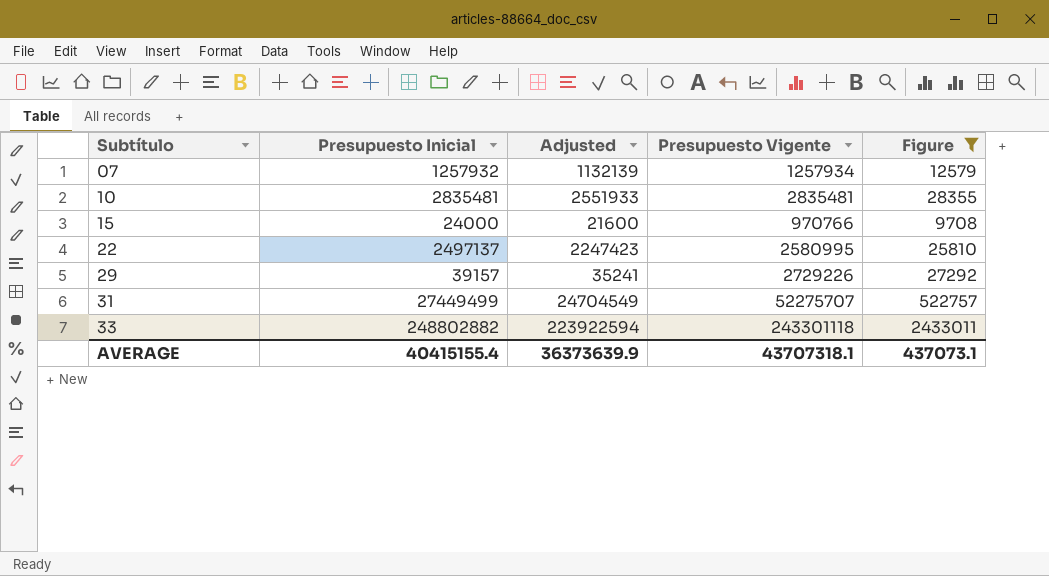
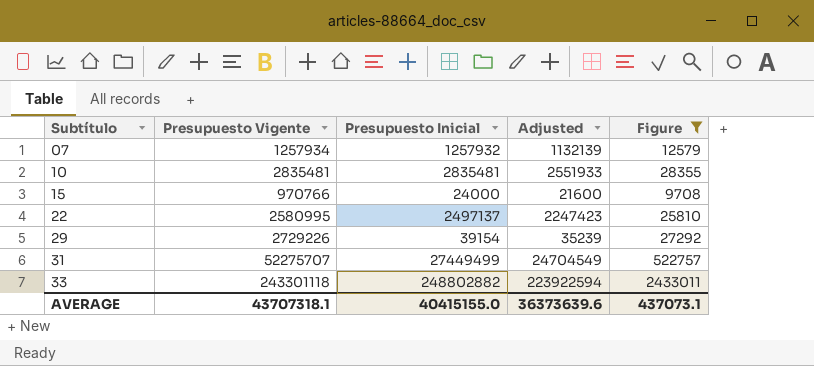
column Presupuesto Vigente | position: 4 -> 2
29 | Presupuesto Inicial: 39157 -> 39154
29 | Adjusted: 35241 -> 35239
AVERAGE | Presupuesto Inicial: 40415155.4 -> 40415155.0
AVERAGE | Adjusted: 36373639.9 -> 36373639.6

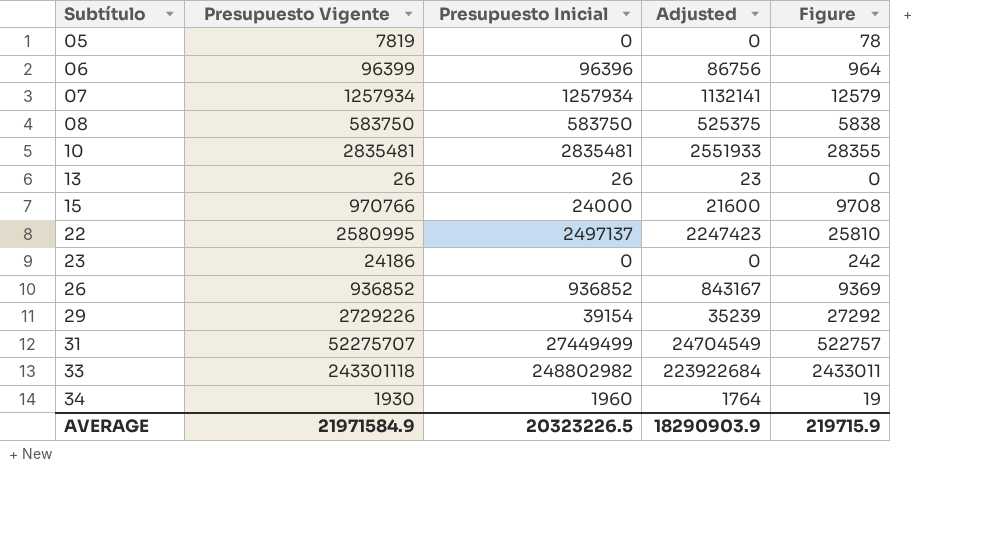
filter: Figure >= 9708 -> none
07 | Presupuesto Inicial: 1257932 -> 1257934
07 | Adjusted: 1132139 -> 1132141
33 | Presupuesto Inicial: 248802882 -> 248802982
33 | Adjusted: 223922594 -> 223922684
AVERAGE | Presupuesto Vigente: 43707318.1 -> 21971584.9
AVERAGE | Presupuesto Inicial: 40415155.0 -> 20323226.5
AVERAGE | Adjusted: 36373639.6 -> 18290903.9
AVERAGE | Figure: 437073.1 -> 219715.9

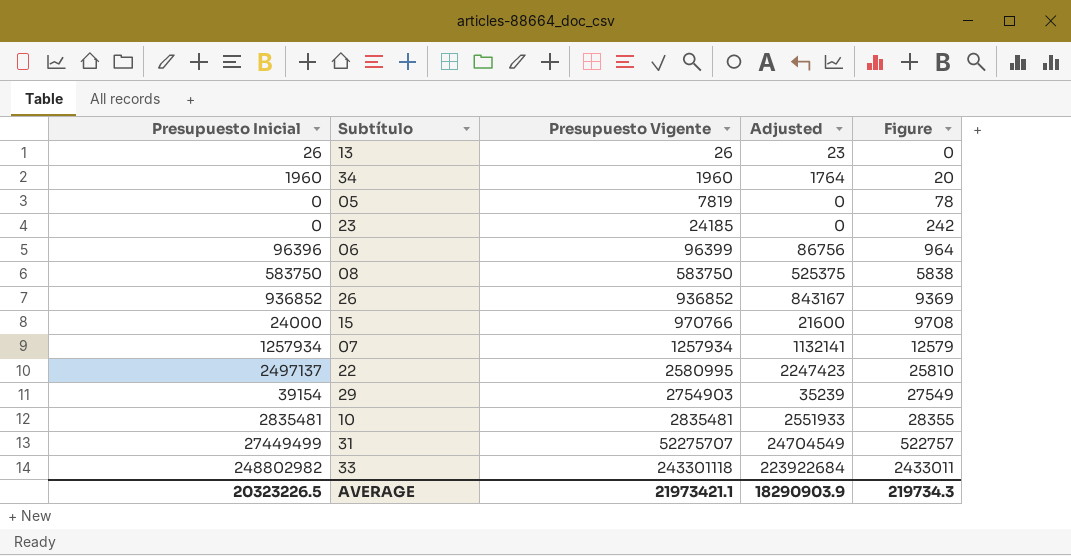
row order: Subtítulo ascending -> Presupuesto Vigente ascending
column Presupuesto Inicial | position: 3 -> 1
34 | Presupuesto Vigente: 1930 -> 1960
34 | Figure: 19 -> 20
23 | Presupuesto Vigente: 24186 -> 24185
29 | Presupuesto Vigente: 2729226 -> 2754903
29 | Figure: 27292 -> 27549
AVERAGE | Presupuesto Vigente: 21971584.9 -> 21973421.1
AVERAGE | Figure: 219715.9 -> 219734.3

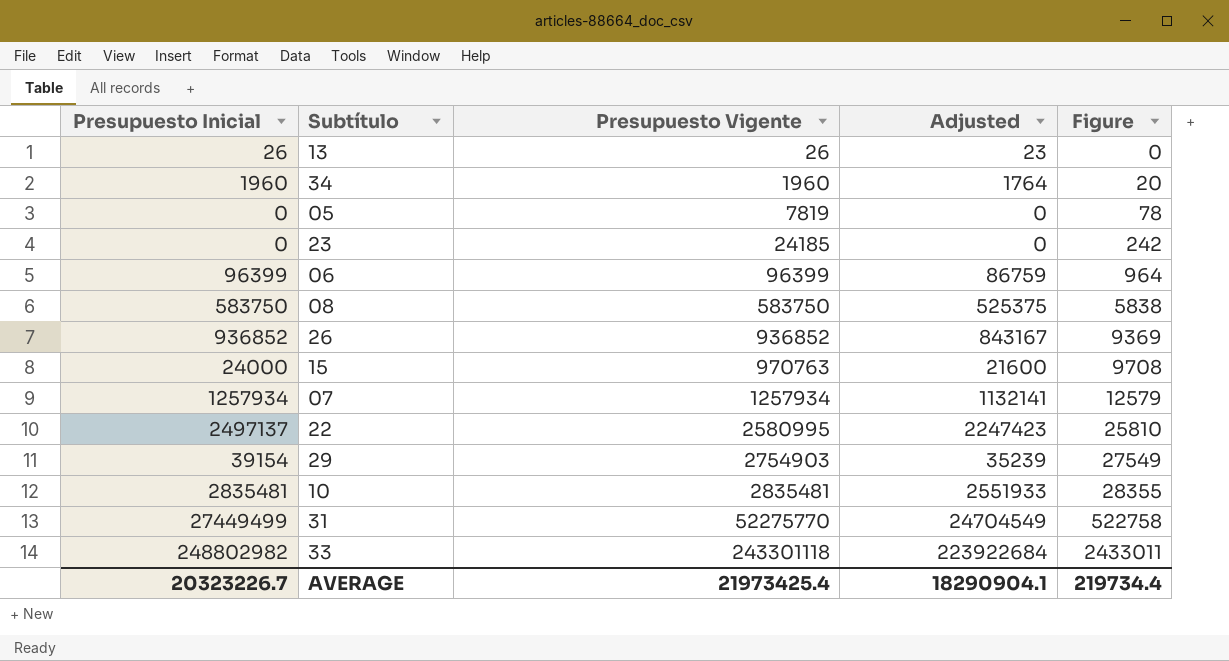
06 | Presupuesto Inicial: 96396 -> 96399
06 | Adjusted: 86756 -> 86759
15 | Presupuesto Vigente: 970766 -> 970763
31 | Presupuesto Vigente: 52275707 -> 52275770
31 | Figure: 522757 -> 522758
AVERAGE | Presupuesto Inicial: 20323226.5 -> 20323226.7
AVERAGE | Presupuesto Vigente: 21973421.1 -> 21973425.4
AVERAGE | Adjusted: 18290903.9 -> 18290904.1
AVERAGE | Figure: 219734.3 -> 219734.4

